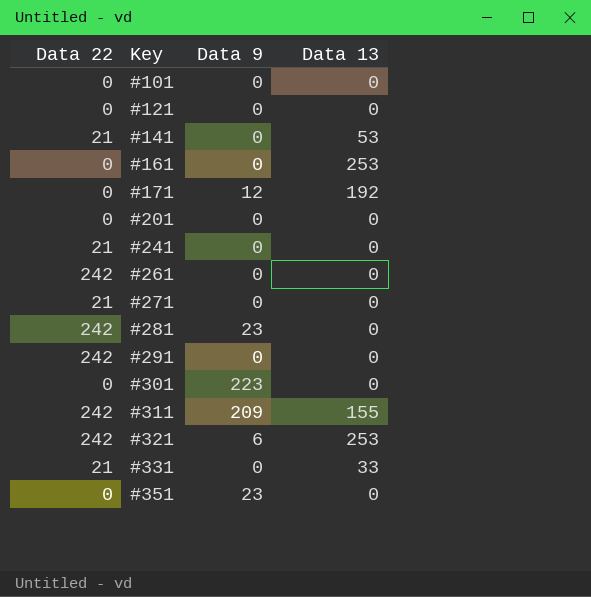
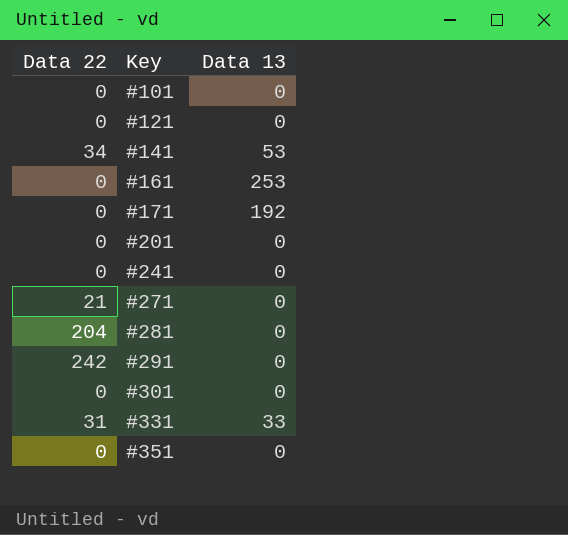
column Data 9 | position: 3 -> none
row #261: 242 | 0 | 0 -> none
row #311: 242 | 209 | 155 -> none
row #321: 242 | 6 | 253 -> none
#141 | Data 22: 21 -> 34
#241 | Data 22: 21 -> 0
#281 | Data 22: 242 -> 204
#331 | Data 22: 21 -> 31

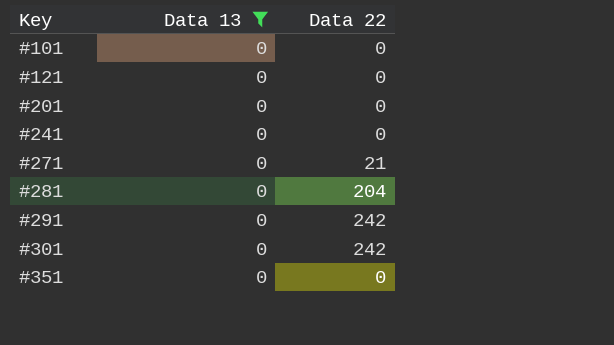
filter: none -> Data 13 = 0
column Data 22 | position: 1 -> 3
#301 | Data 22: 0 -> 242

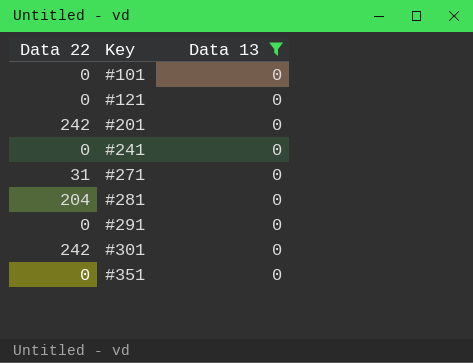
column Data 22 | position: 3 -> 1
#201 | Data 22: 0 -> 242
#271 | Data 22: 21 -> 31
#291 | Data 22: 242 -> 0

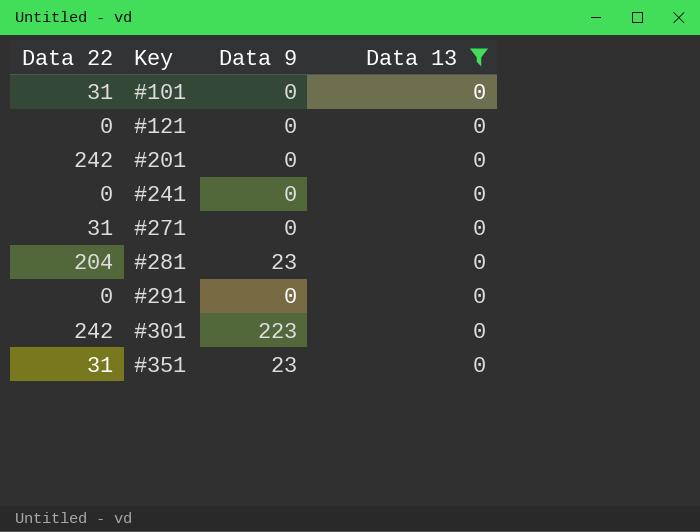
column Data 9 | position: none -> 3
#101 | Data 22: 0 -> 31
#351 | Data 22: 0 -> 31

